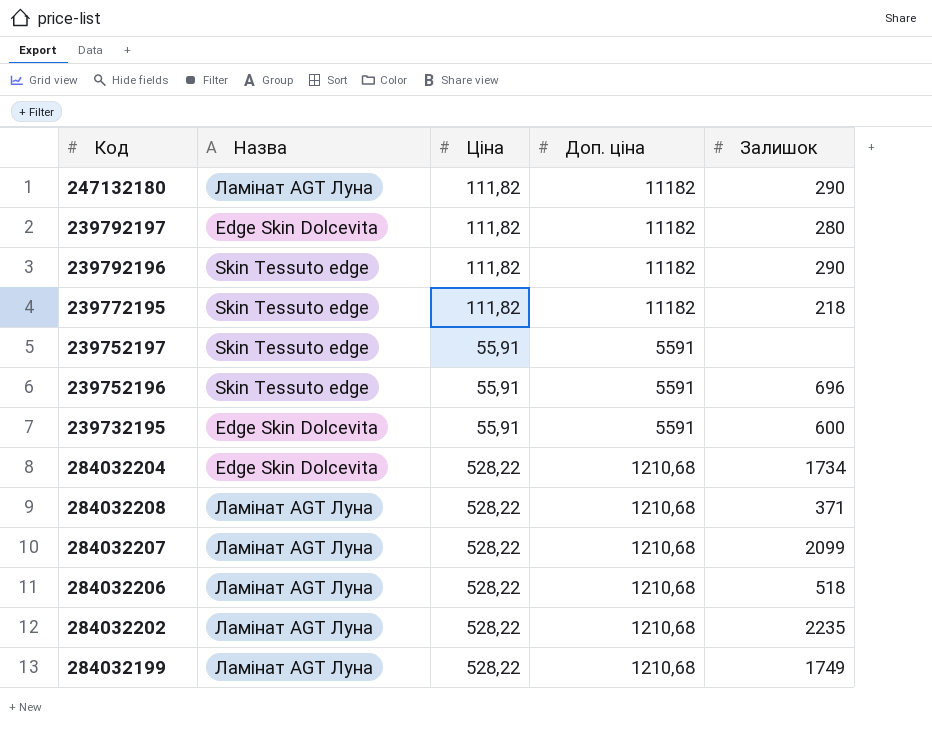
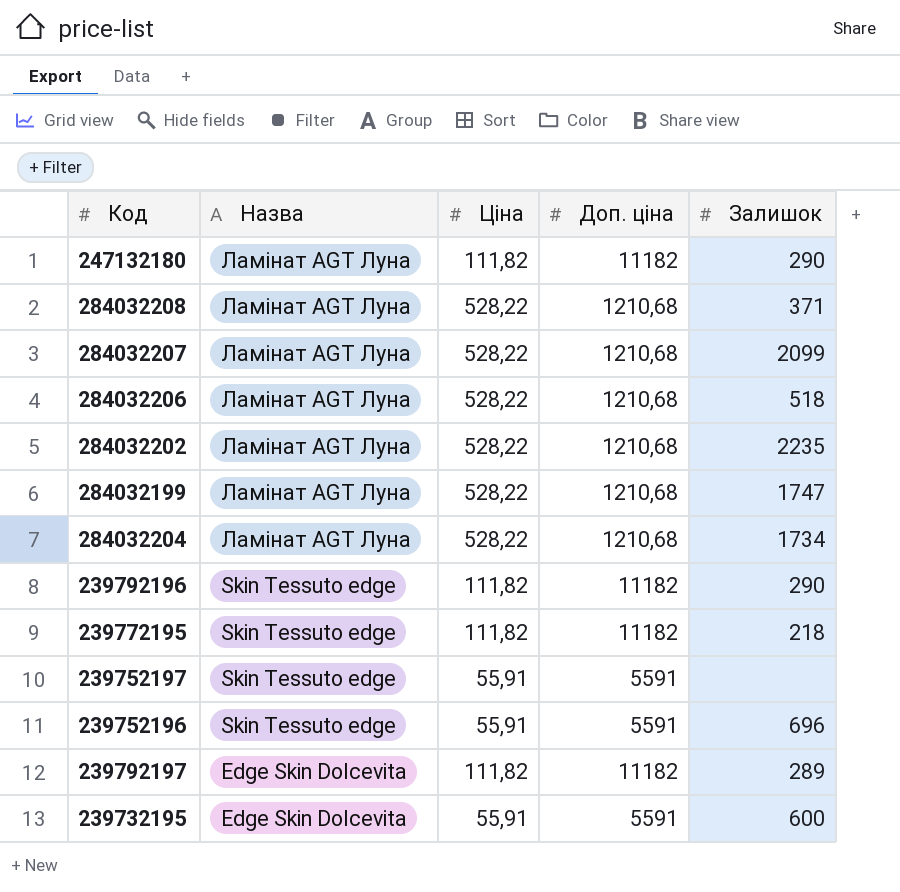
row order: Доп. ціна descending -> Назва descending
284032199 | Залишок: 1749 -> 1747
284032204 | Назва: Edge Skin Dolcevita -> Ламінат AGT Луна
239792197 | Залишок: 280 -> 289

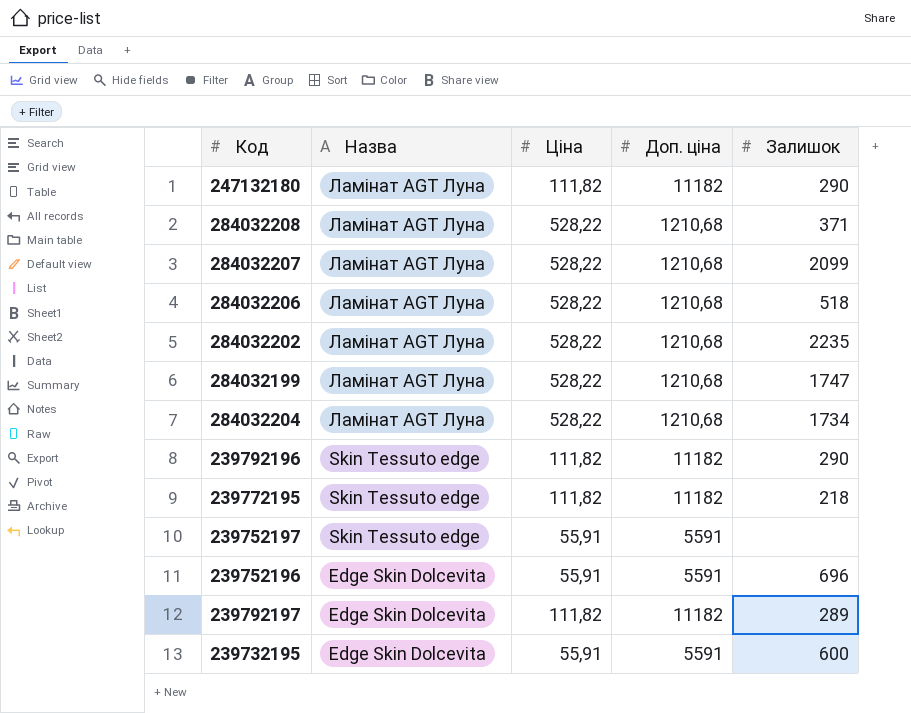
239752196 | Назва: Skin Tessuto edge -> Edge Skin Dolcevita

